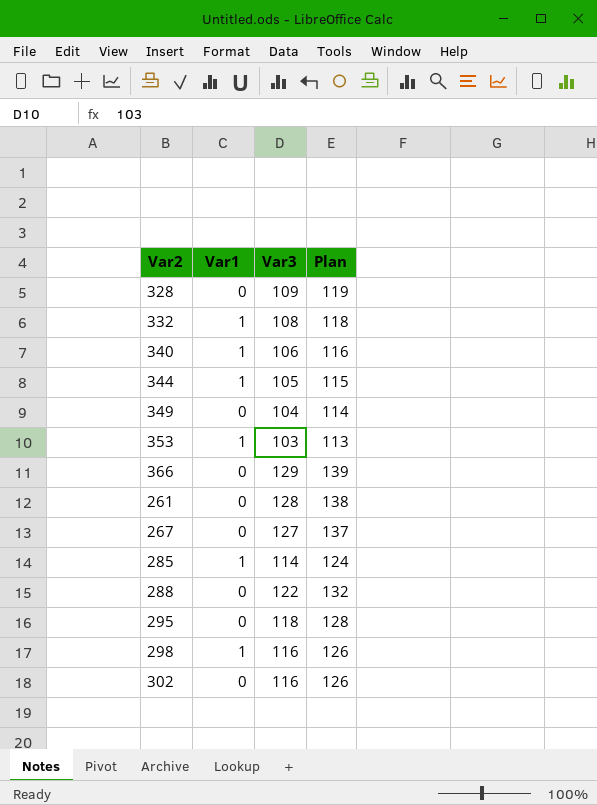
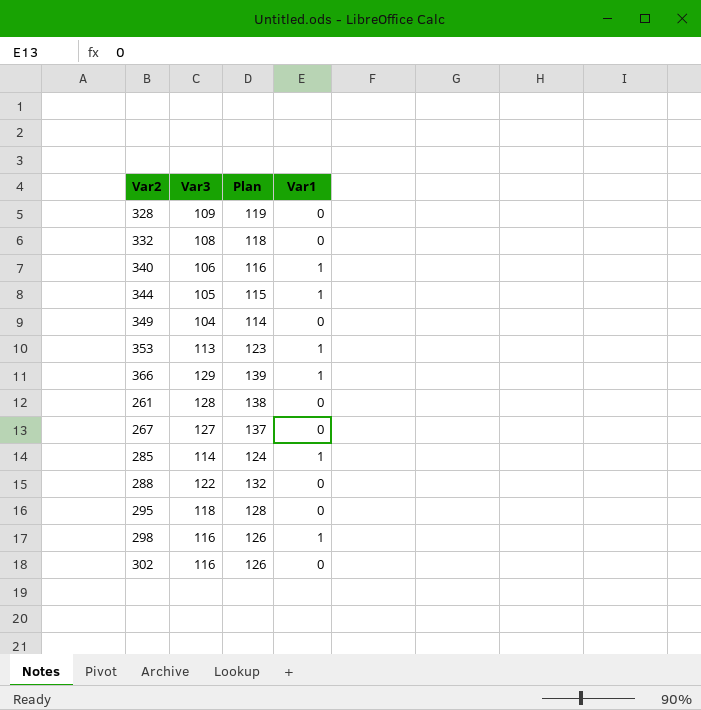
column Var1 | position: 2 -> 4
332 | Var1: 1 -> 0
353 | Var3: 103 -> 113
353 | Plan: 113 -> 123
366 | Var1: 0 -> 1

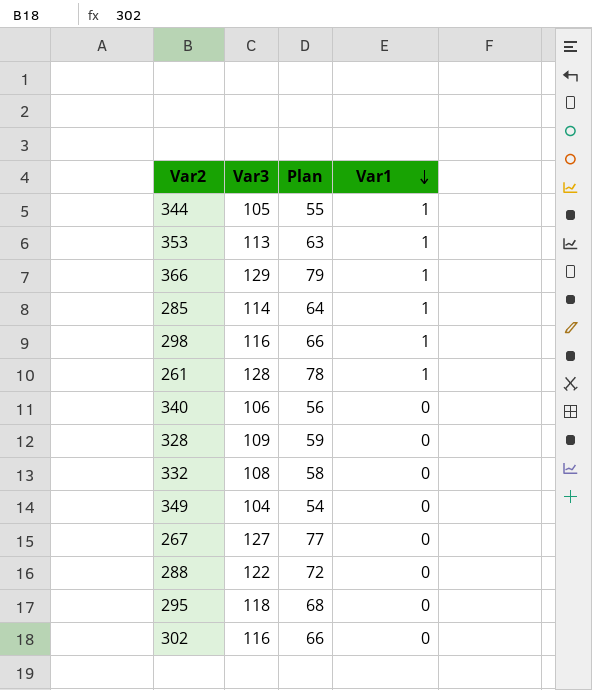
row order: none -> Var1 descending
column Plan | formula: [Var3] + 10 -> [Var3] - 50
261 | Var1: 0 -> 1
340 | Var1: 1 -> 0

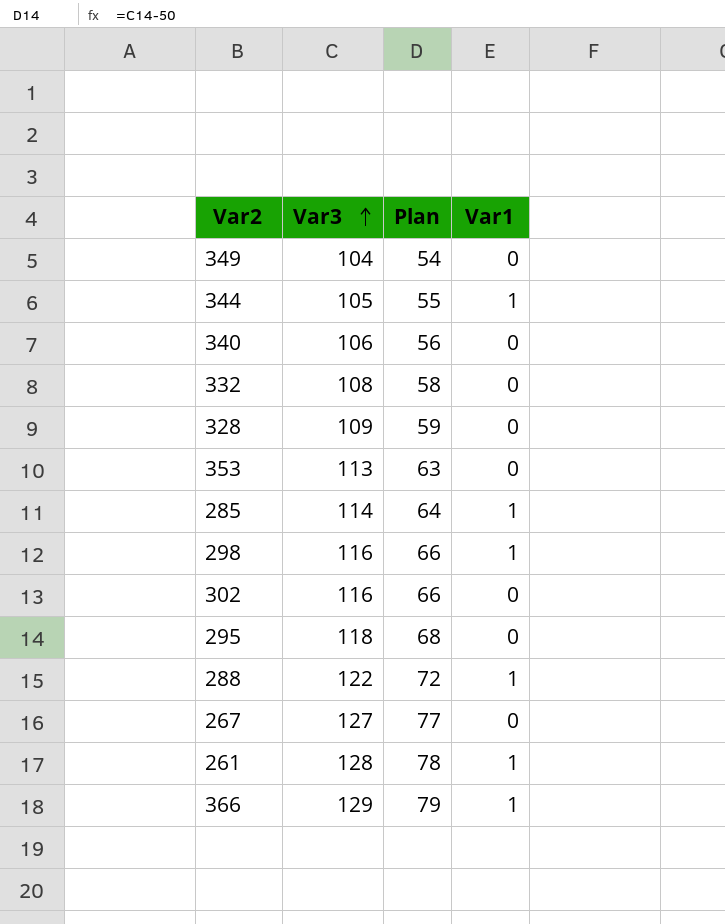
row order: Var1 descending -> Var3 ascending
353 | Var1: 1 -> 0
288 | Var1: 0 -> 1

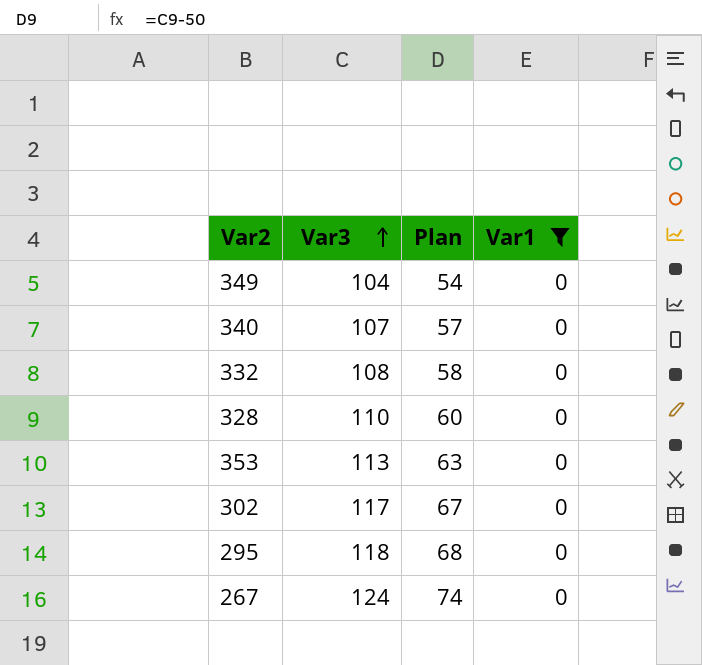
filter: none -> Var1 = 0
340 | Var3: 106 -> 107
340 | Plan: 56 -> 57
328 | Var3: 109 -> 110
328 | Plan: 59 -> 60
302 | Var3: 116 -> 117
302 | Plan: 66 -> 67
267 | Var3: 127 -> 124
267 | Plan: 77 -> 74

